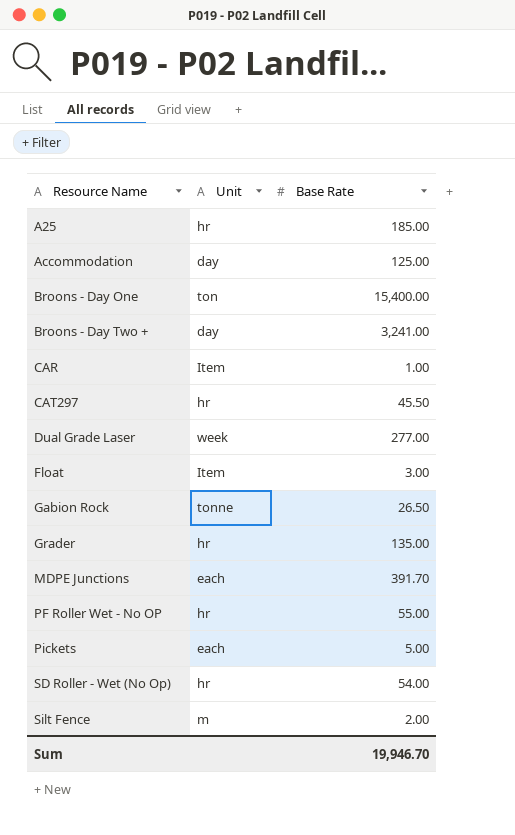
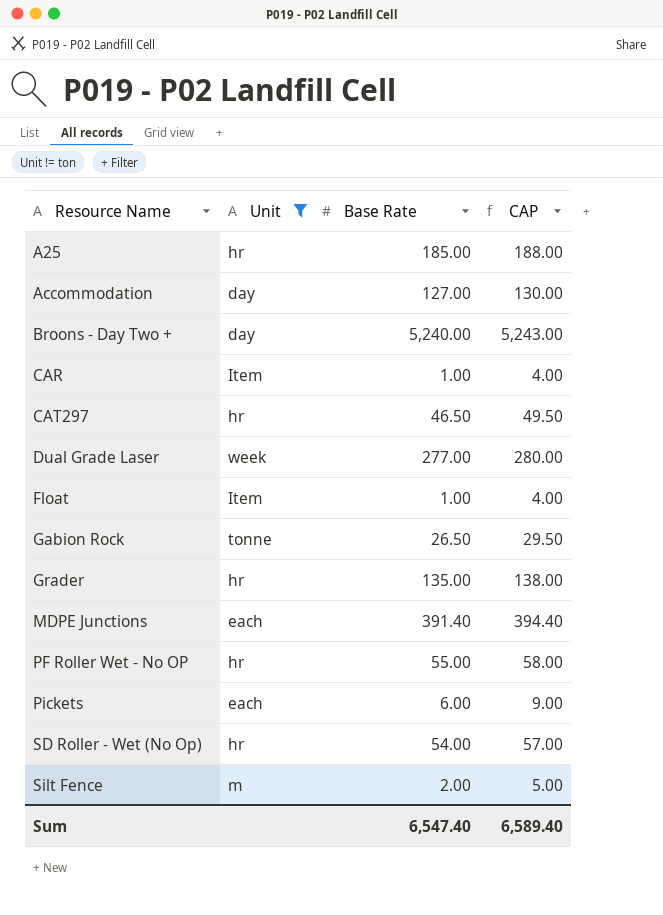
filter: none -> Unit != ton
column CAP | formula: none -> [Base Rate] + 3
Accommodation | Base Rate: 125.00 -> 127.00
Broons - Day Two + | Base Rate: 3,241.00 -> 5,240.00
CAT297 | Base Rate: 45.50 -> 46.50
Float | Base Rate: 3.00 -> 1.00
MDPE Junctions | Base Rate: 391.70 -> 391.40
Pickets | Base Rate: 5.00 -> 6.00
Sum | Base Rate: 19,946.70 -> 6,547.40

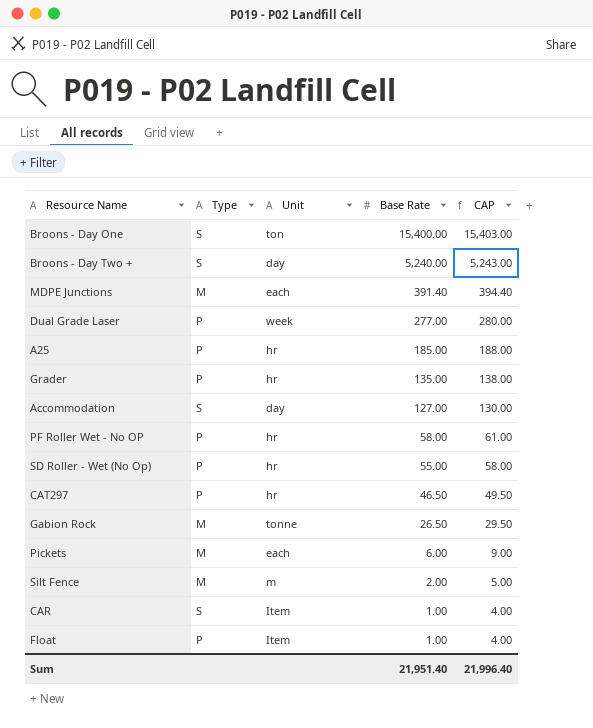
filter: Unit != ton -> none
row order: Resource Name ascending -> Base Rate descending
column Type | position: none -> 2
PF Roller Wet - No OP | Base Rate: 55.00 -> 58.00
PF Roller Wet - No OP | CAP: 58.00 -> 61.00
SD Roller - Wet (No Op) | Base Rate: 54.00 -> 55.00
SD Roller - Wet (No Op) | CAP: 57.00 -> 58.00
Sum | Base Rate: 6,547.40 -> 21,951.40
Sum | CAP: 6,589.40 -> 21,996.40

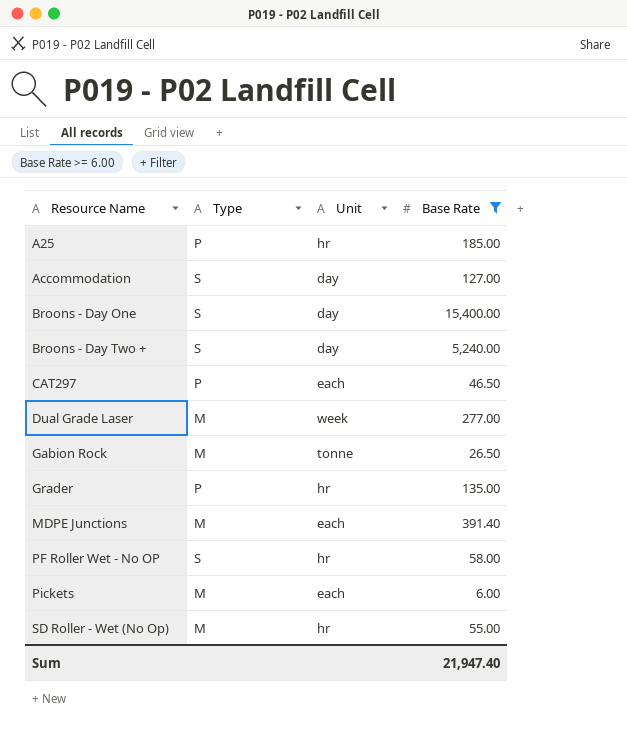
filter: none -> Base Rate >= 6.00
row order: Base Rate descending -> Resource Name ascending
column CAP | formula: [Base Rate] + 3 -> none
Broons - Day One | Unit: ton -> day
CAT297 | Unit: hr -> each
Dual Grade Laser | Type: P -> M
PF Roller Wet - No OP | Type: P -> S
SD Roller - Wet (No Op) | Type: P -> M
Sum | Base Rate: 21,951.40 -> 21,947.40

